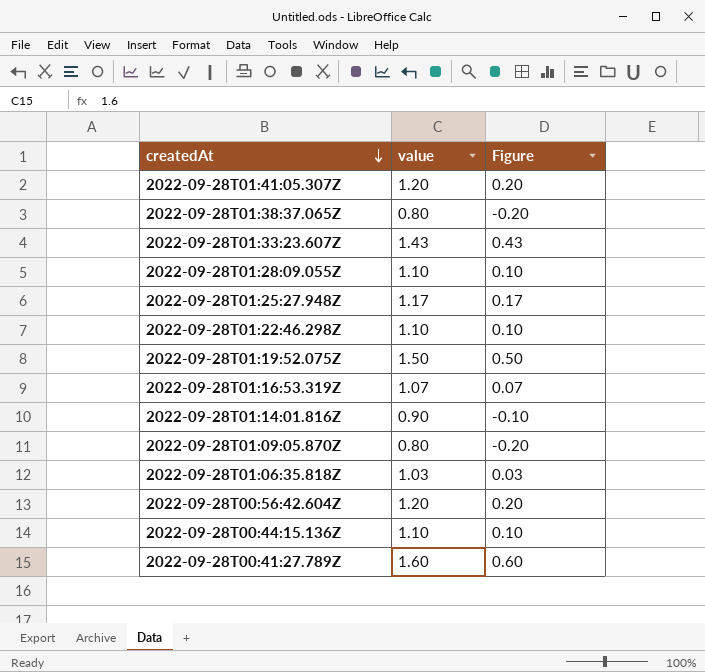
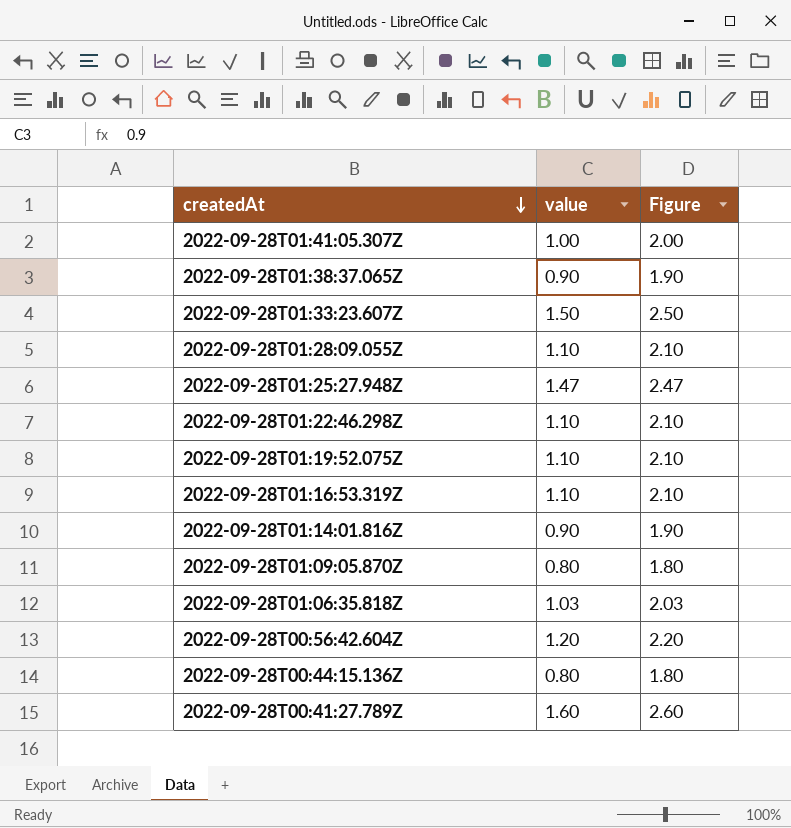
column Figure | formula: [value] - 1 -> [value] + 1
2022-09-28T01:41:05.307Z | value: 1.20 -> 1.00
2022-09-28T01:38:37.065Z | value: 0.80 -> 0.90
2022-09-28T01:33:23.607Z | value: 1.43 -> 1.50
2022-09-28T01:25:27.948Z | value: 1.17 -> 1.47
2022-09-28T01:19:52.075Z | value: 1.50 -> 1.10
2022-09-28T01:16:53.319Z | value: 1.07 -> 1.10
2022-09-28T00:44:15.136Z | value: 1.10 -> 0.80

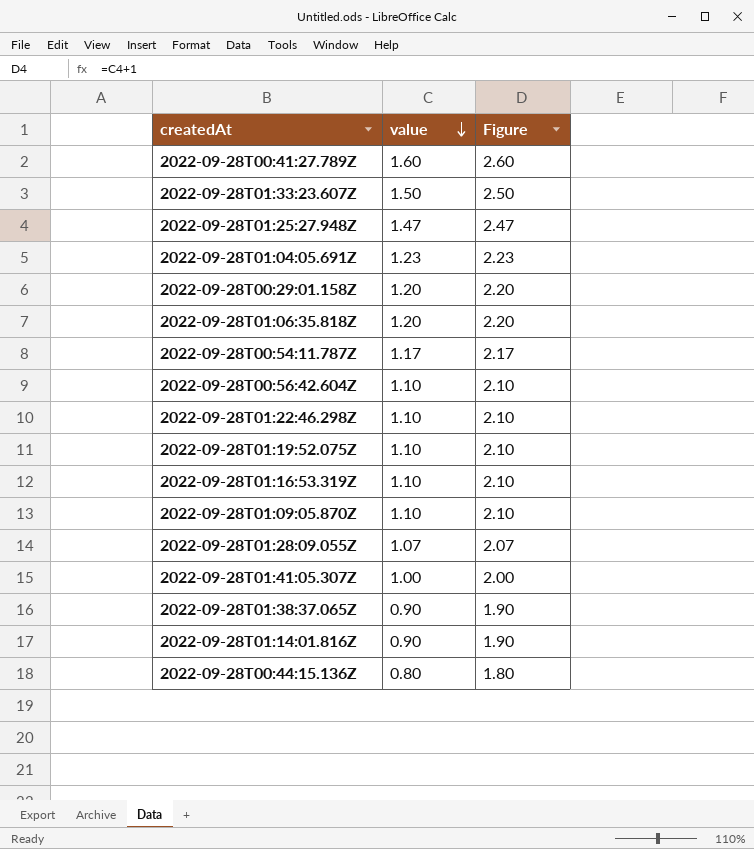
row order: createdAt descending -> value descending
row 2022-09-28T01:04:05.691Z: none -> 1.23 | 2.23
row 2022-09-28T00:29:01.158Z: none -> 1.20 | 2.20
2022-09-28T01:06:35.818Z | value: 1.03 -> 1.20
2022-09-28T01:06:35.818Z | Figure: 2.03 -> 2.20
row 2022-09-28T00:54:11.787Z: none -> 1.17 | 2.17
2022-09-28T00:56:42.604Z | value: 1.20 -> 1.10
2022-09-28T00:56:42.604Z | Figure: 2.20 -> 2.10
2022-09-28T01:09:05.870Z | value: 0.80 -> 1.10
2022-09-28T01:09:05.870Z | Figure: 1.80 -> 2.10
2022-09-28T01:28:09.055Z | value: 1.10 -> 1.07
2022-09-28T01:28:09.055Z | Figure: 2.10 -> 2.07

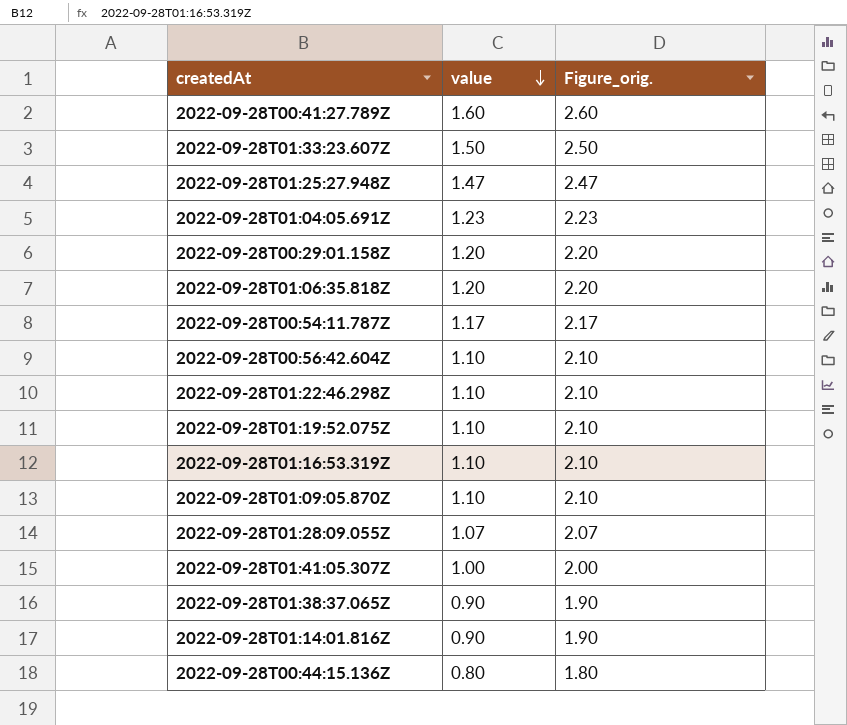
column name: Figure -> Figure_orig.

